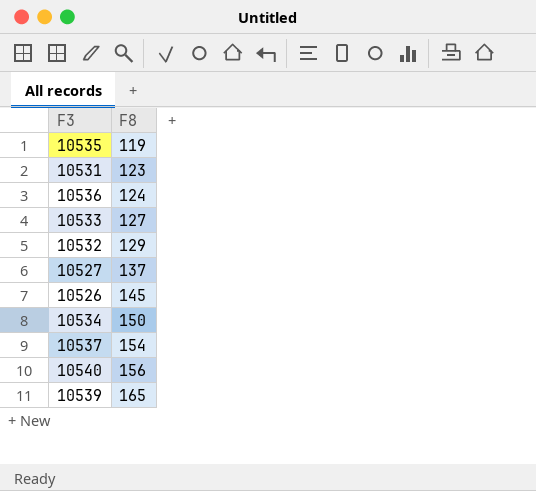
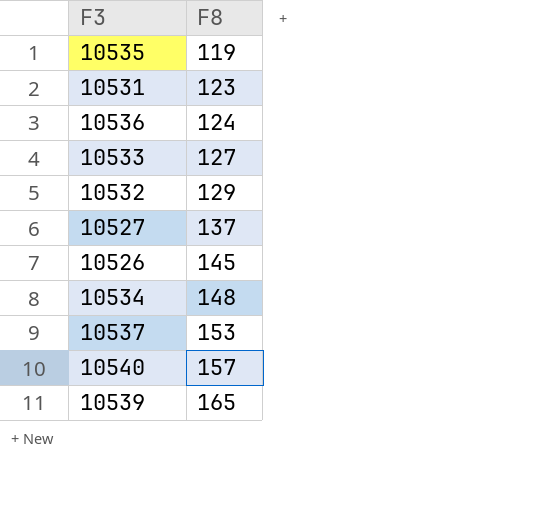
10534 | F8: 150 -> 148
10537 | F8: 154 -> 153
10540 | F8: 156 -> 157

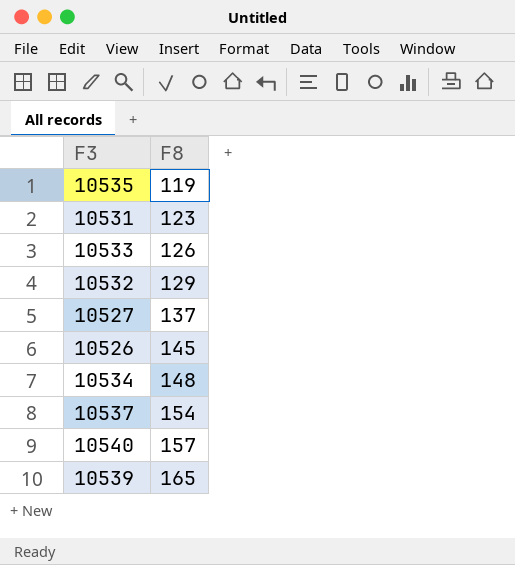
row 10536: 124 -> none
10533 | F8: 127 -> 126
10537 | F8: 153 -> 154

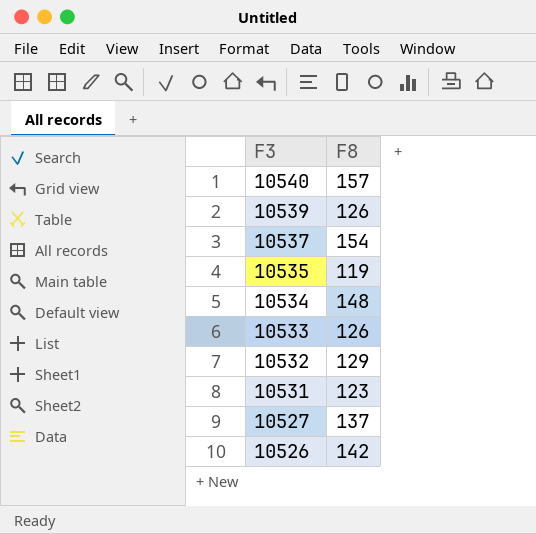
row order: F8 ascending -> F3 descending
10539 | F8: 165 -> 126
10526 | F8: 145 -> 142

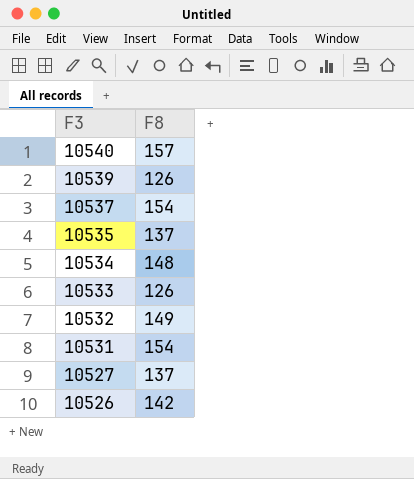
10535 | F8: 119 -> 137
10532 | F8: 129 -> 149
10531 | F8: 123 -> 154

